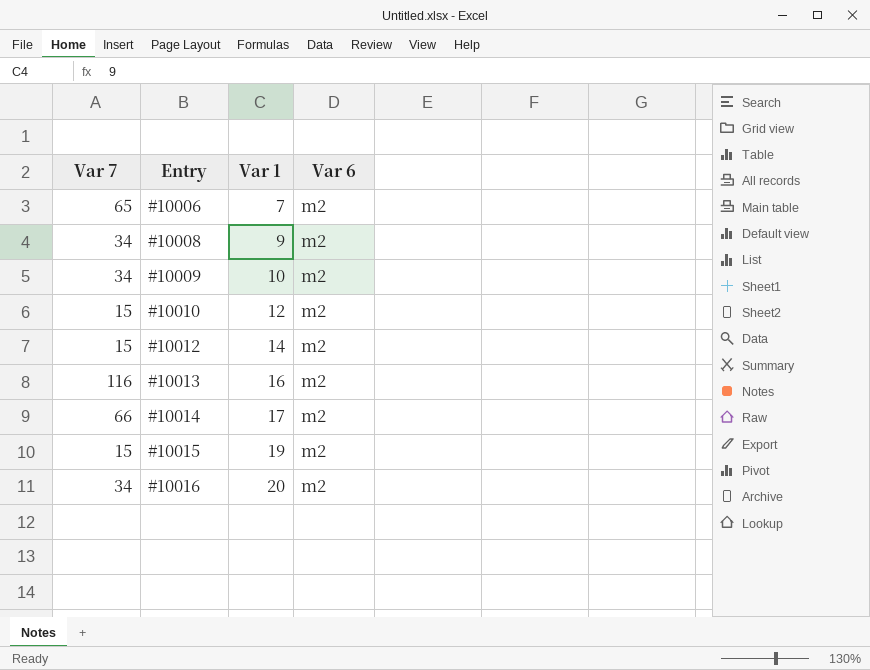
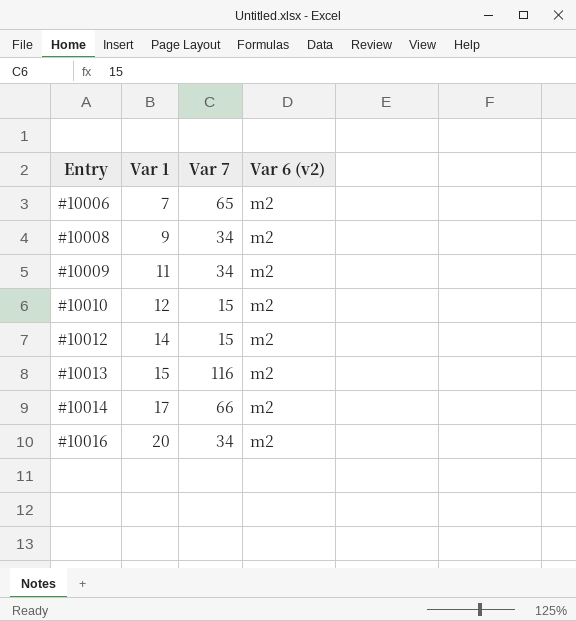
column Var 7 | position: 1 -> 3
column name: Var 6 -> Var 6 (v2)
row #10015: 15 | 19 | m2 -> none
#10009 | Var 1: 10 -> 11
#10013 | Var 1: 16 -> 15

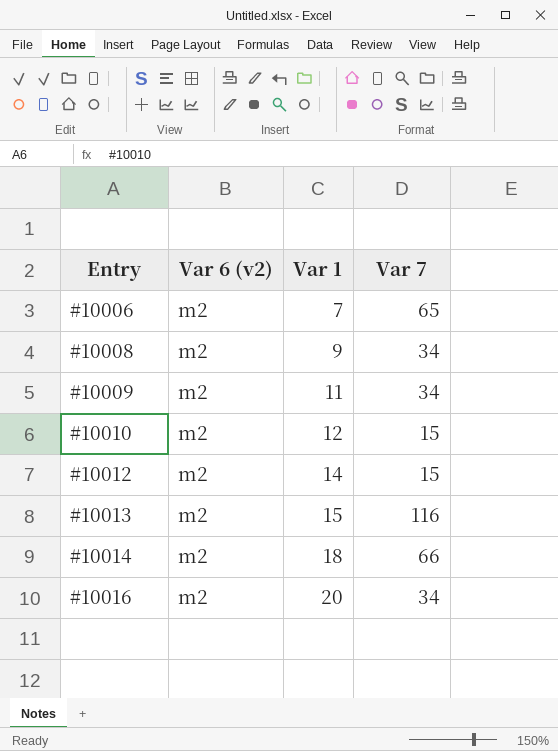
column Var 6 (v2) | position: 4 -> 2
#10014 | Var 1: 17 -> 18

